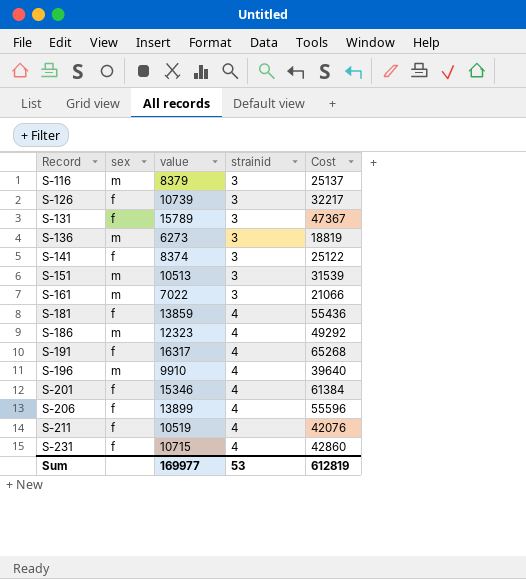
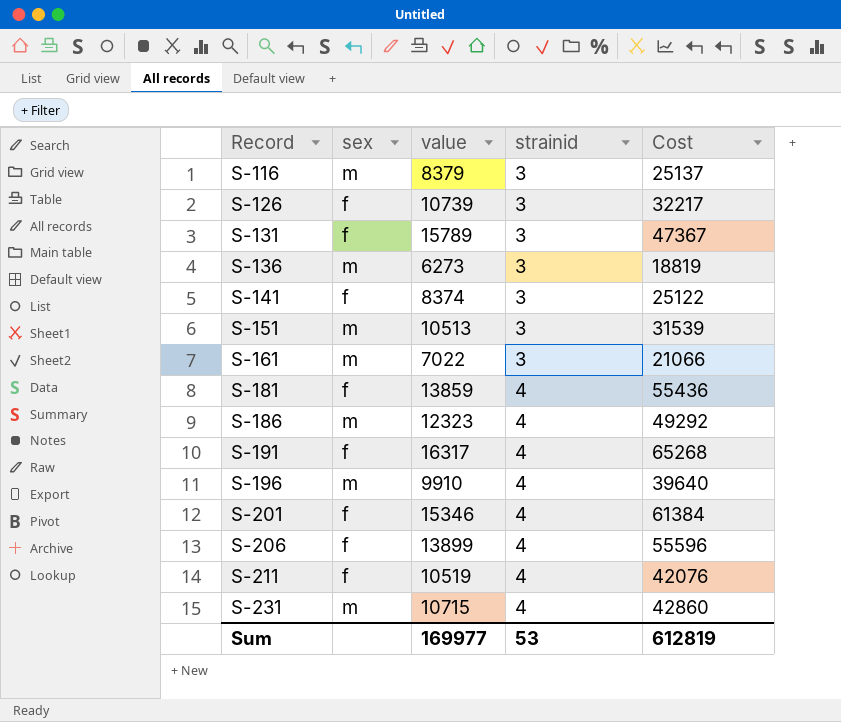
S-231 | sex: f -> m

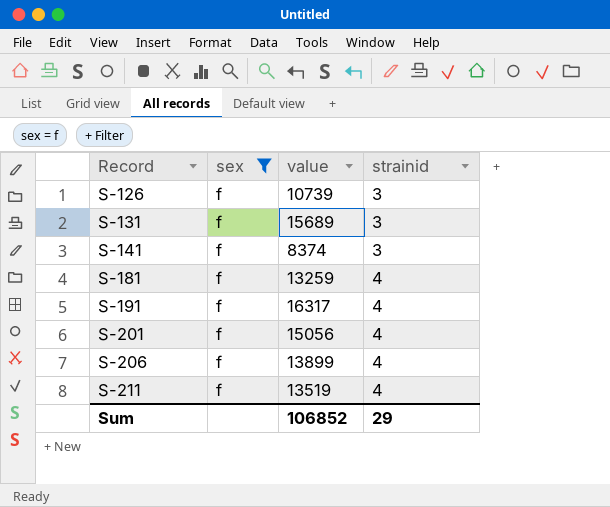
filter: none -> sex = f
column Cost | formula: [value] * [strainid] -> none
S-131 | value: 15789 -> 15689
S-181 | value: 13859 -> 13259
S-201 | value: 15346 -> 15056
S-211 | value: 10519 -> 13519
Sum | value: 169977 -> 106852
Sum | strainid: 53 -> 29

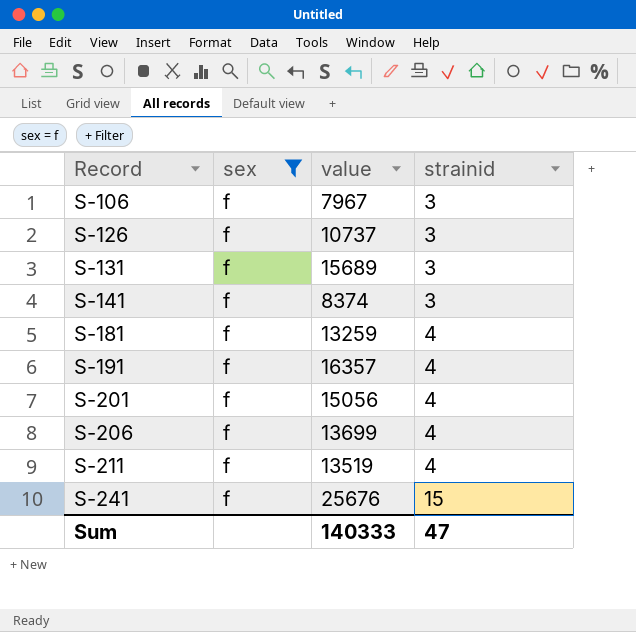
row S-106: none -> f | 7967 | 3
S-126 | value: 10739 -> 10737
S-191 | value: 16317 -> 16357
S-206 | value: 13899 -> 13699
row S-241: none -> f | 25676 | 15
Sum | value: 106852 -> 140333
Sum | strainid: 29 -> 47

